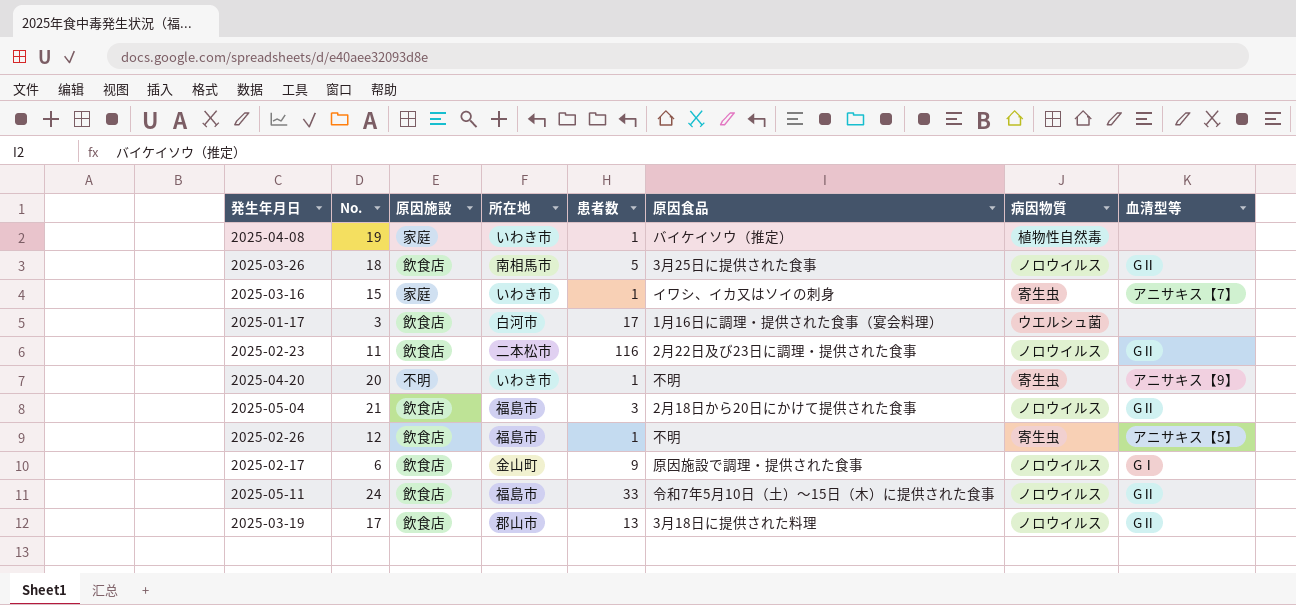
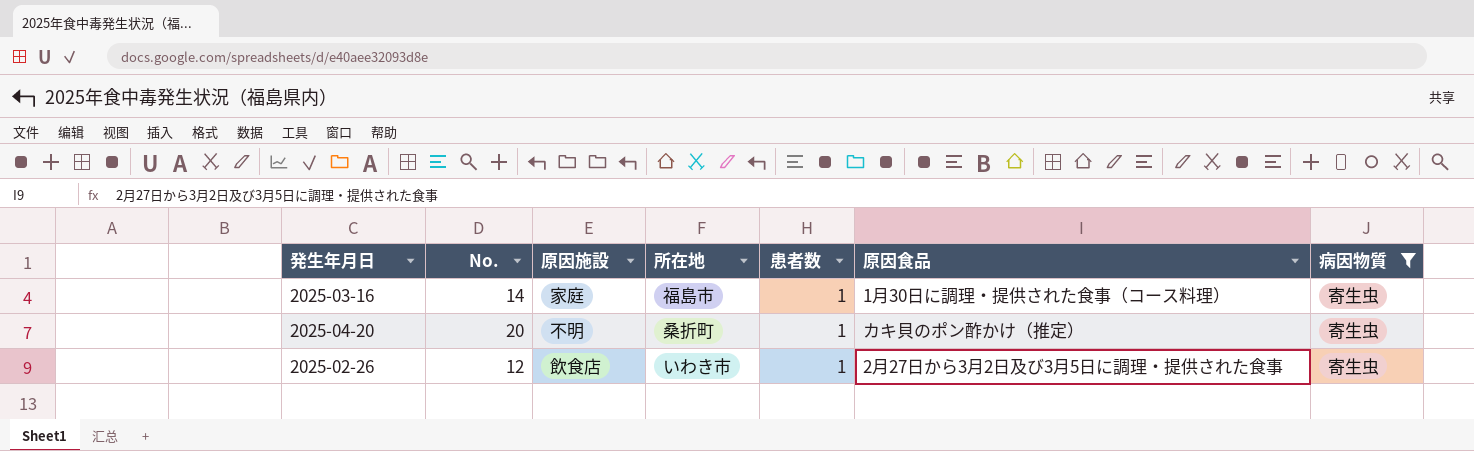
filter: none -> 病因物質 = 寄生虫
column 血清型等 | position: 8 -> none
2025-03-16 | No.: 15 -> 14
2025-03-16 | 所在地: いわき市 -> 福島市
2025-03-16 | 原因食品: イワシ、イカ又はソイの刺身 -> 1月30日に調理・提供された食事（コース料理）
2025-04-20 | 所在地: いわき市 -> 桑折町
2025-04-20 | 原因食品: 不明 -> カキ貝のポン酢かけ（推定）
2025-02-26 | 所在地: 福島市 -> いわき市
2025-02-26 | 原因食品: 不明 -> 2月27日から3月2日及び3月5日に調理・提供された食事

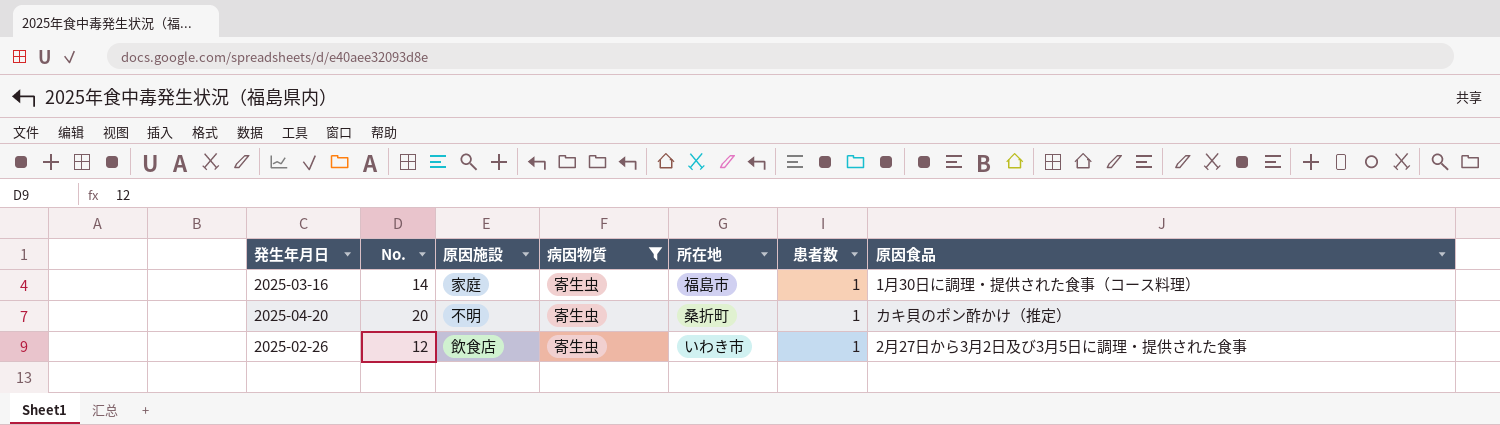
column 病因物質 | position: 7 -> 4

